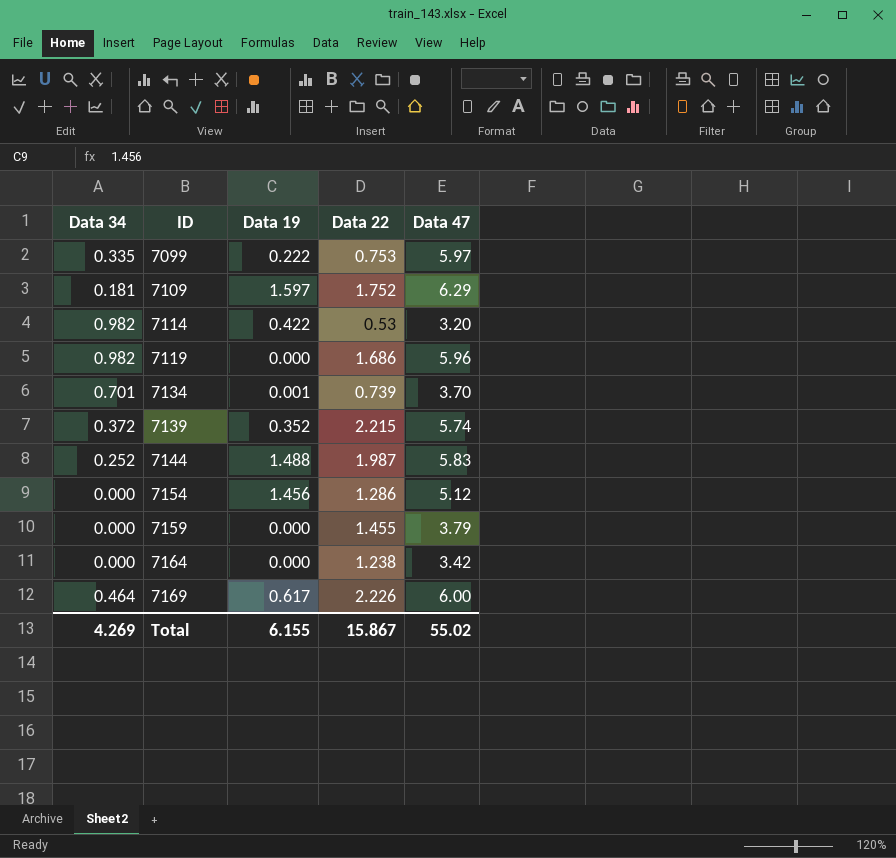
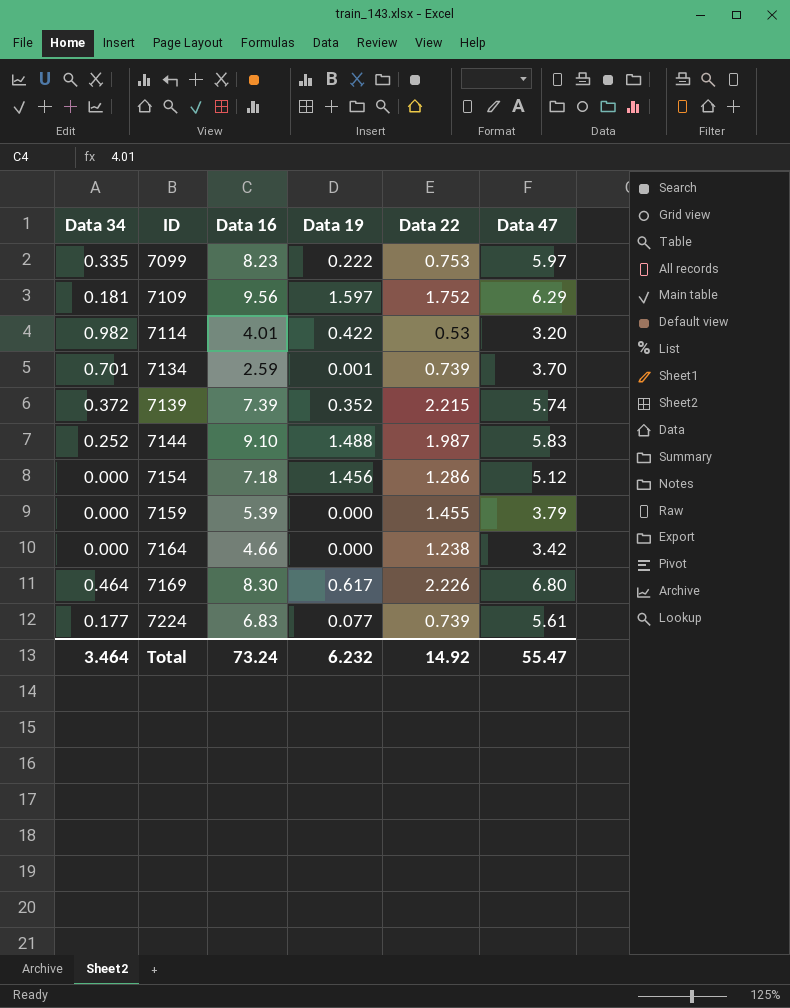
column Data 16 | position: none -> 3
row 7119: 0.982 | 0.000 | 1.686 | 5.96 -> none
7169 | Data 47: 6.00 -> 6.80
row 7224: none -> 0.177 | 6.83 | 0.077 | 0.739 | 5.61
Total | Data 34: 4.269 -> 3.464
Total | Data 19: 6.155 -> 6.232
Total | Data 22: 15.867 -> 14.92
Total | Data 47: 55.02 -> 55.47

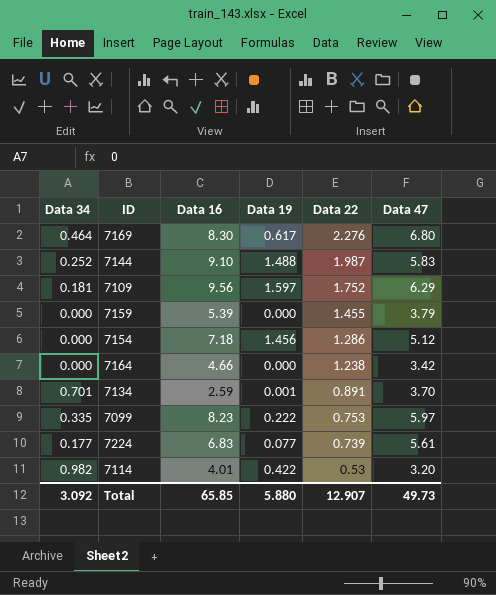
row order: ID ascending -> Data 22 descending
row 7139: 0.372 | 7.39 | 0.352 | 2.215 | 5.74 -> none
7169 | Data 22: 2.226 -> 2.276
7134 | Data 22: 0.739 -> 0.891
Total | Data 34: 3.464 -> 3.092
Total | Data 16: 73.24 -> 65.85
Total | Data 19: 6.232 -> 5.880
Total | Data 22: 14.92 -> 12.907
Total | Data 47: 55.47 -> 49.73

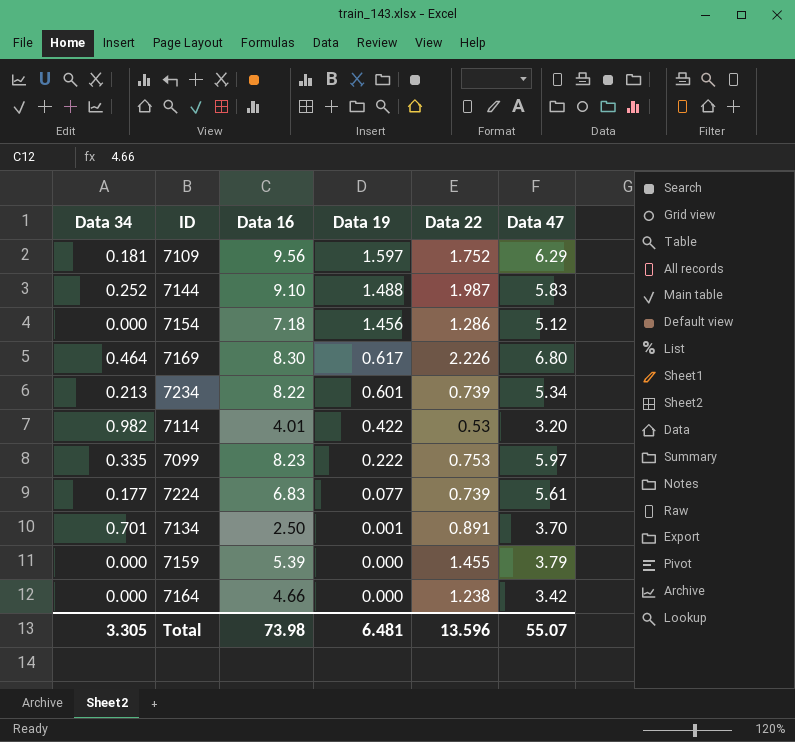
row order: Data 22 descending -> Data 19 descending
7169 | Data 22: 2.276 -> 2.226
row 7234: none -> 0.213 | 8.22 | 0.601 | 0.739 | 5.34
7134 | Data 16: 2.59 -> 2.50
Total | Data 34: 3.092 -> 3.305
Total | Data 16: 65.85 -> 73.98
Total | Data 19: 5.880 -> 6.481
Total | Data 22: 12.907 -> 13.596
Total | Data 47: 49.73 -> 55.07

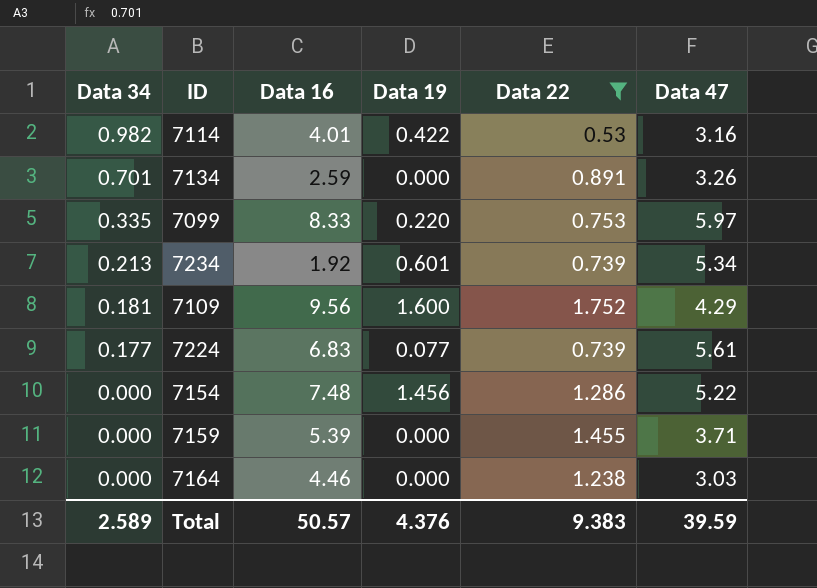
filter: none -> Data 22 <= 1.752
row order: Data 19 descending -> Data 34 descending
7114 | Data 47: 3.20 -> 3.16
7134 | Data 16: 2.50 -> 2.59
7134 | Data 19: 0.001 -> 0.000
7134 | Data 47: 3.70 -> 3.26
7099 | Data 16: 8.23 -> 8.33
7099 | Data 19: 0.222 -> 0.220
7234 | Data 16: 8.22 -> 1.92
7109 | Data 19: 1.597 -> 1.600
7109 | Data 47: 6.29 -> 4.29
7154 | Data 16: 7.18 -> 7.48
7154 | Data 47: 5.12 -> 5.22
7159 | Data 47: 3.79 -> 3.71
7164 | Data 16: 4.66 -> 4.46
7164 | Data 47: 3.42 -> 3.03
Total | Data 34: 3.305 -> 2.589
Total | Data 16: 73.98 -> 50.57
Total | Data 19: 6.481 -> 4.376
Total | Data 22: 13.596 -> 9.383
Total | Data 47: 55.07 -> 39.59

